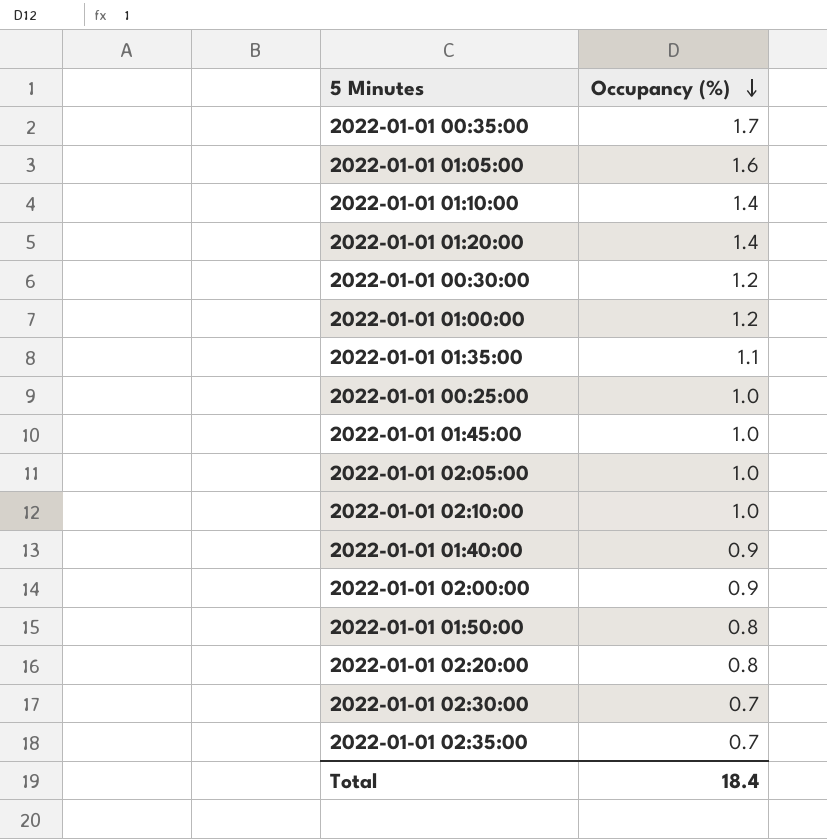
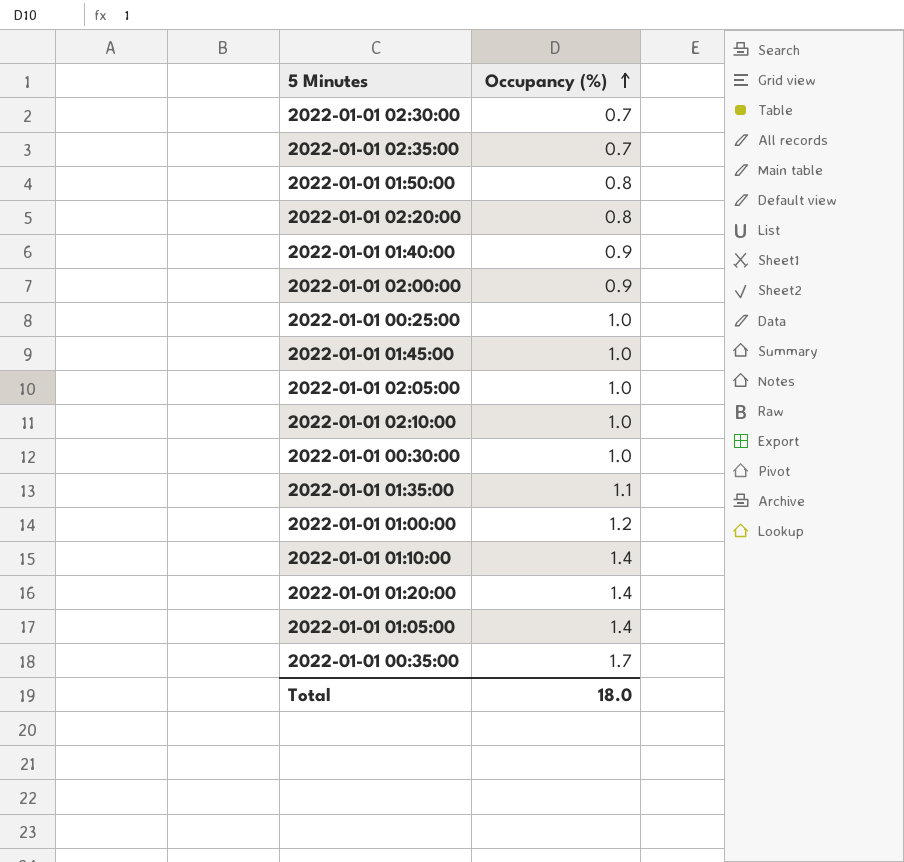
row order: Occupancy (%) descending -> Occupancy (%) ascending
2022-01-01 00:30:00 | Occupancy (%): 1.2 -> 1.0
2022-01-01 01:05:00 | Occupancy (%): 1.6 -> 1.4
Total | Occupancy (%): 18.4 -> 18.0

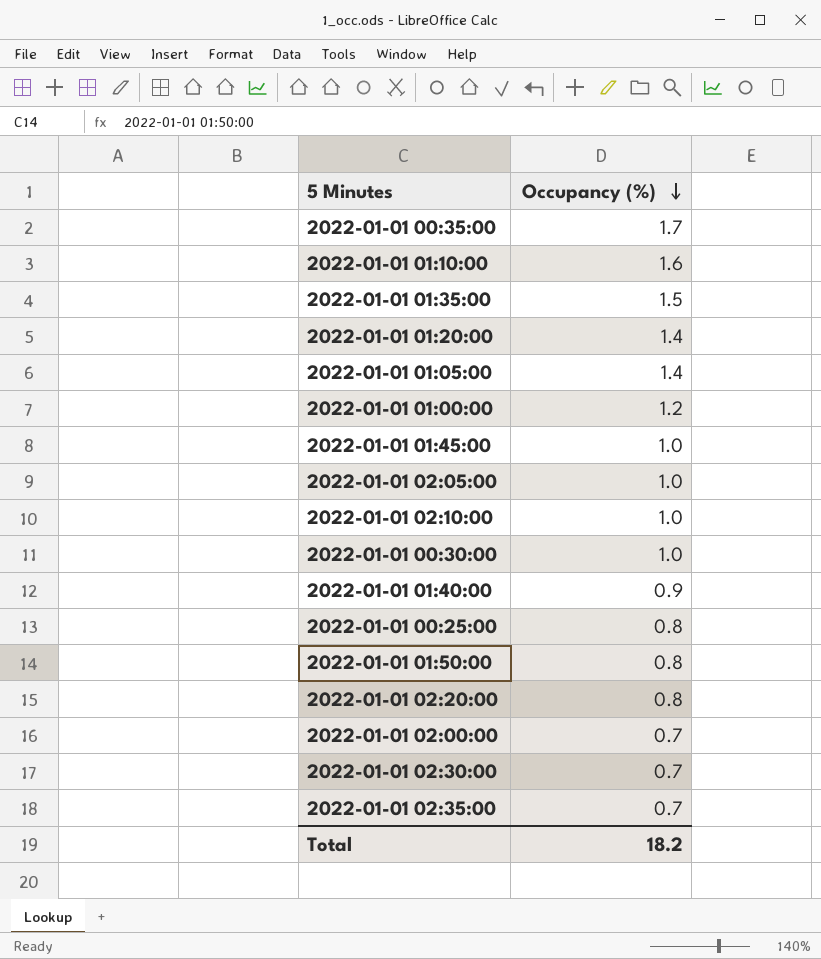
row order: Occupancy (%) ascending -> Occupancy (%) descending
2022-01-01 01:10:00 | Occupancy (%): 1.4 -> 1.6
2022-01-01 01:35:00 | Occupancy (%): 1.1 -> 1.5
2022-01-01 00:25:00 | Occupancy (%): 1.0 -> 0.8
2022-01-01 02:00:00 | Occupancy (%): 0.9 -> 0.7
Total | Occupancy (%): 18.0 -> 18.2

